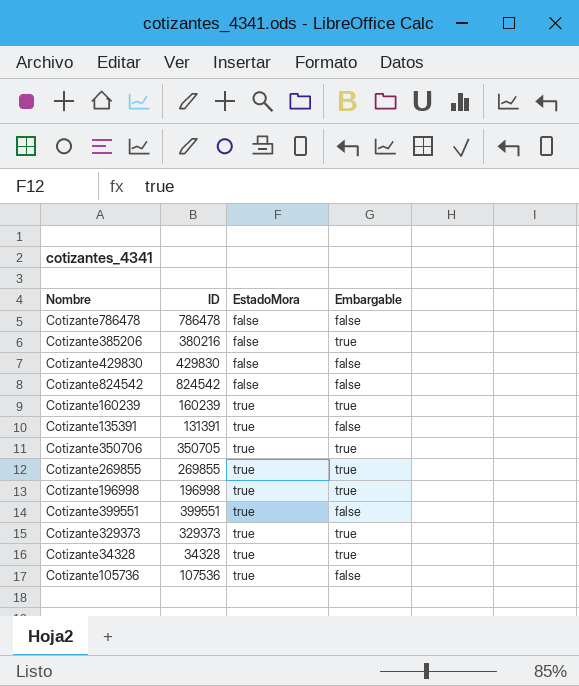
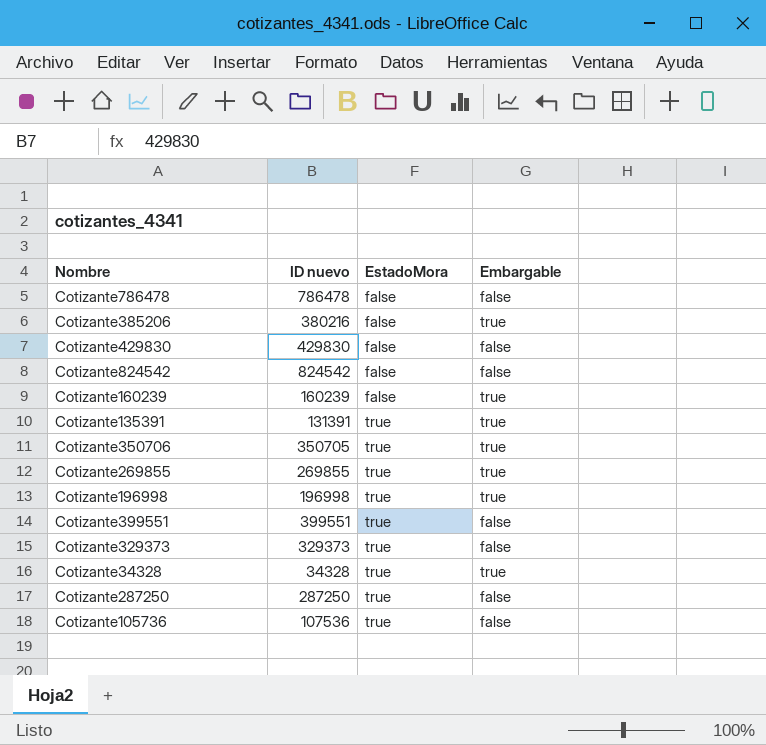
column name: ID -> ID nuevo
Cotizante160239 | EstadoMora: true -> false
Cotizante135391 | Embargable: false -> true
Cotizante329373 | Embargable: true -> false
row Cotizante287250: none -> 287250 | true | false

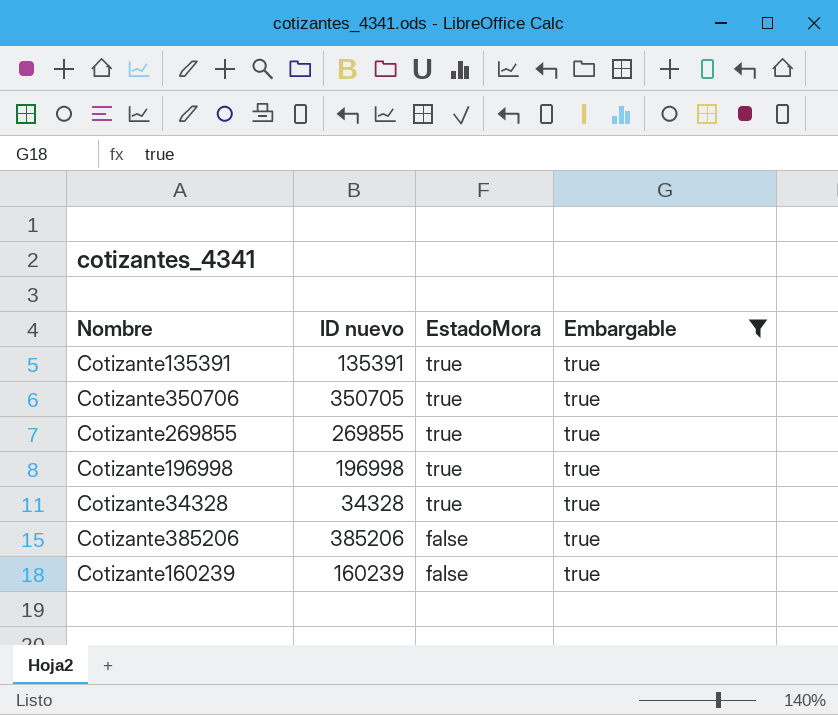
filter: none -> Embargable = true
row order: EstadoMora ascending -> EstadoMora descending
Cotizante135391 | ID nuevo: 131391 -> 135391
Cotizante385206 | ID nuevo: 380216 -> 385206

